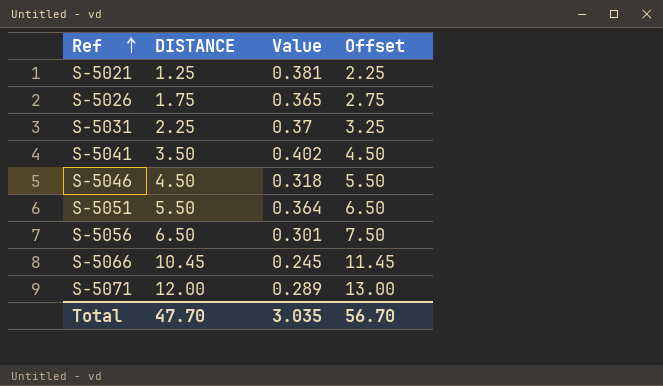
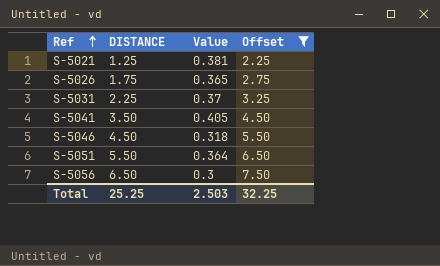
filter: none -> Offset <= 7.50
S-5041 | Value: 0.402 -> 0.405
S-5056 | Value: 0.301 -> 0.3
Total | DISTANCE: 47.70 -> 25.25
Total | Value: 3.035 -> 2.503
Total | Offset: 56.70 -> 32.25

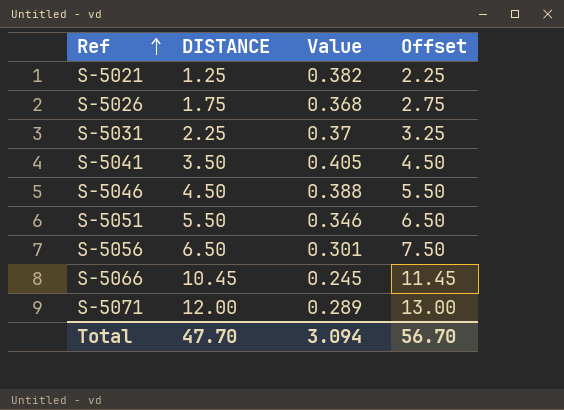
filter: Offset <= 7.50 -> none
S-5021 | Value: 0.381 -> 0.382
S-5026 | Value: 0.365 -> 0.368
S-5046 | Value: 0.318 -> 0.388
S-5051 | Value: 0.364 -> 0.346
S-5056 | Value: 0.3 -> 0.301
Total | DISTANCE: 25.25 -> 47.70
Total | Value: 2.503 -> 3.094
Total | Offset: 32.25 -> 56.70

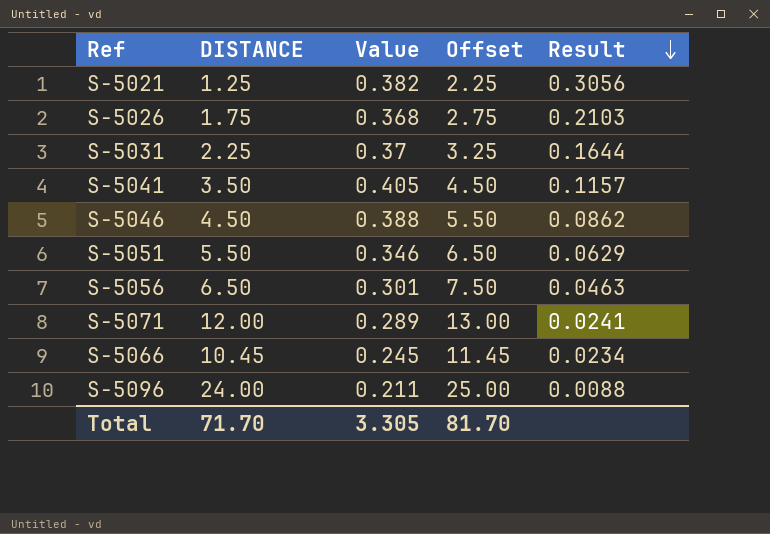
row order: Ref ascending -> Result descending
column Result | formula: none -> [Value] / [DISTANCE]
row S-5096: none -> 24.00 | 0.211 | 25.00 | 0.0088
Total | DISTANCE: 47.70 -> 71.70
Total | Value: 3.094 -> 3.305
Total | Offset: 56.70 -> 81.70

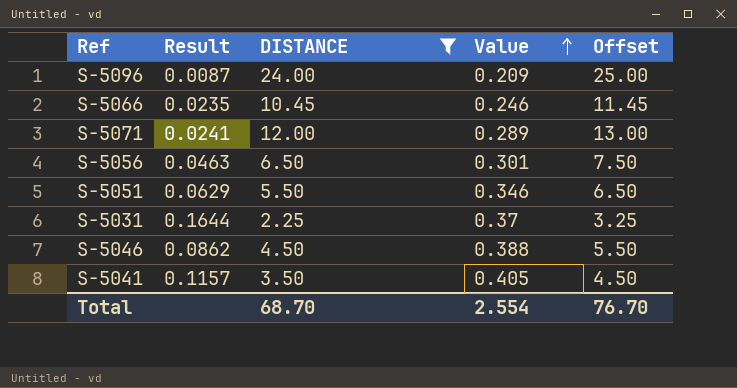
filter: none -> DISTANCE >= 2.25
row order: Result descending -> Value ascending
column Result | position: 5 -> 2
S-5096 | Result: 0.0088 -> 0.0087
S-5096 | Value: 0.211 -> 0.209
S-5066 | Result: 0.0234 -> 0.0235
S-5066 | Value: 0.245 -> 0.246
Total | DISTANCE: 71.70 -> 68.70
Total | Value: 3.305 -> 2.554
Total | Offset: 81.70 -> 76.70

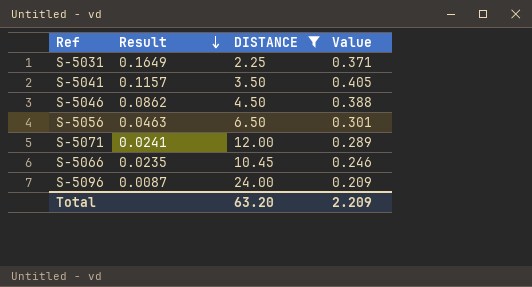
row order: Value ascending -> Result descending
column Offset | formula: [DISTANCE] + 1 -> none
row S-5051: 0.0629 | 5.50 | 0.346 | 6.50 -> none
S-5031 | Result: 0.1644 -> 0.1649
S-5031 | Value: 0.37 -> 0.371
Total | DISTANCE: 68.70 -> 63.20
Total | Value: 2.554 -> 2.209

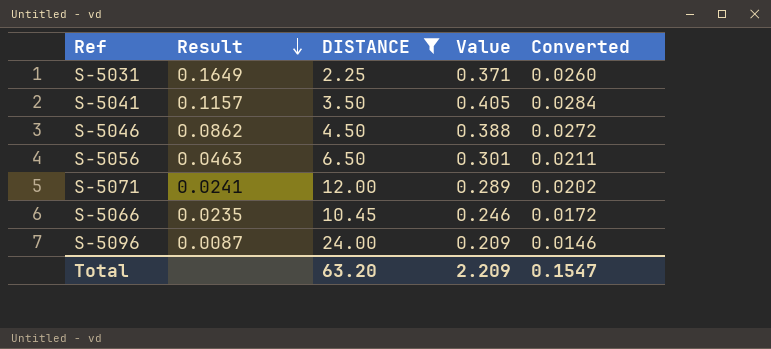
column Converted | formula: none -> [Value] * 0.07

